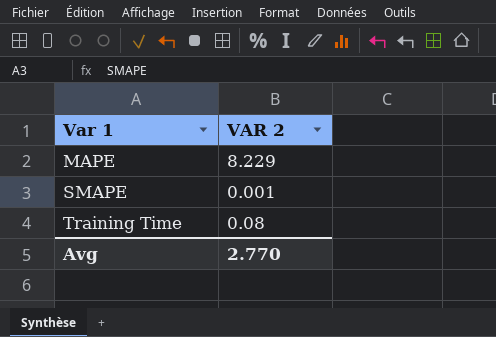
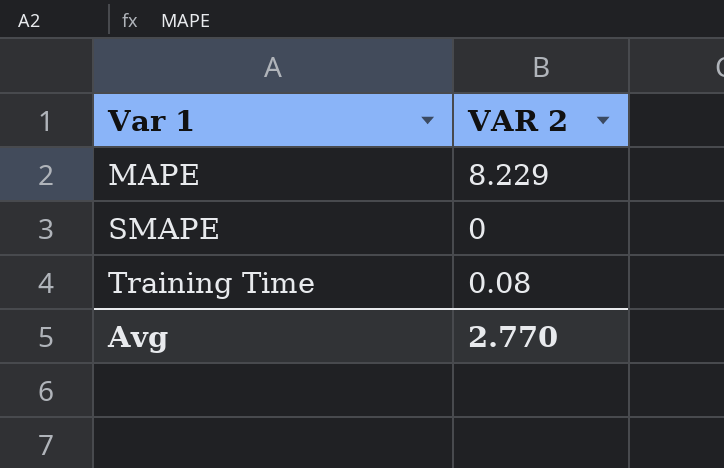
SMAPE | VAR 2: 0.001 -> 0

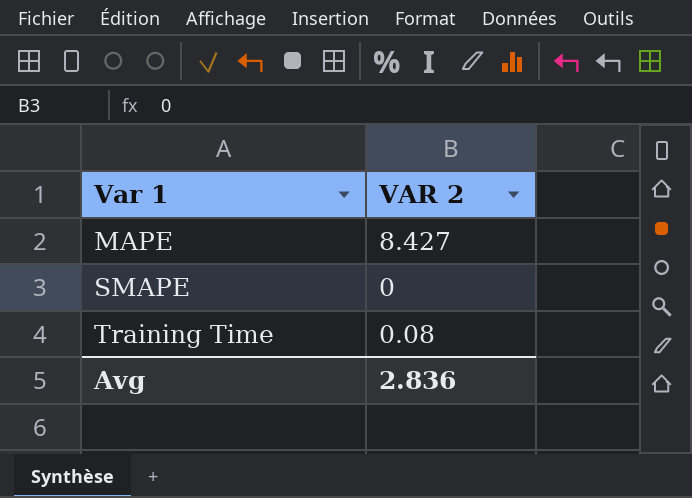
MAPE | VAR 2: 8.229 -> 8.427
Avg | VAR 2: 2.770 -> 2.836

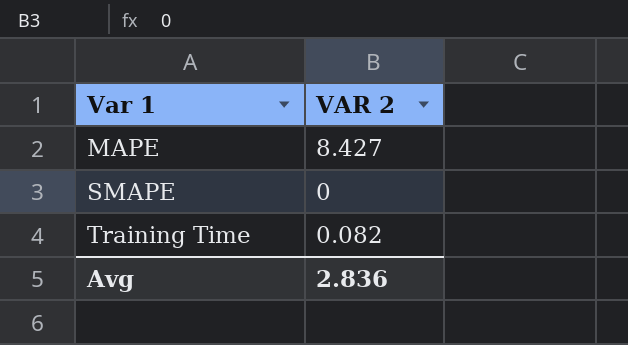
Training Time | VAR 2: 0.08 -> 0.082

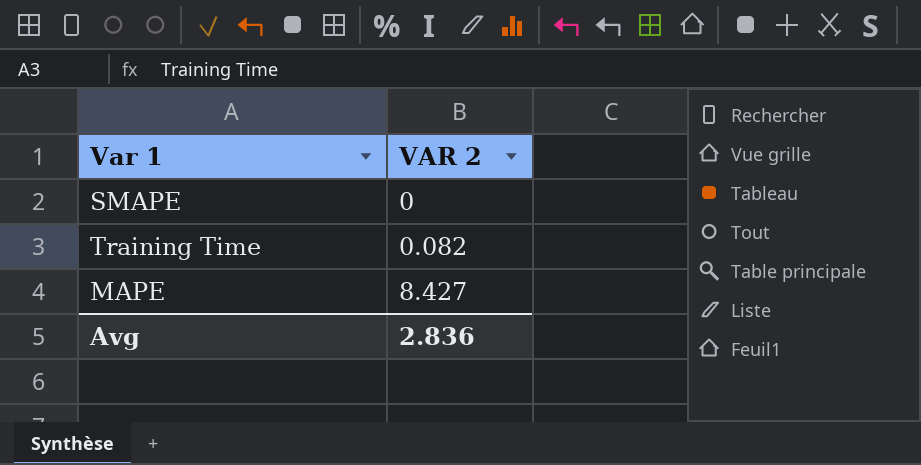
row order: Var 1 ascending -> VAR 2 ascending

